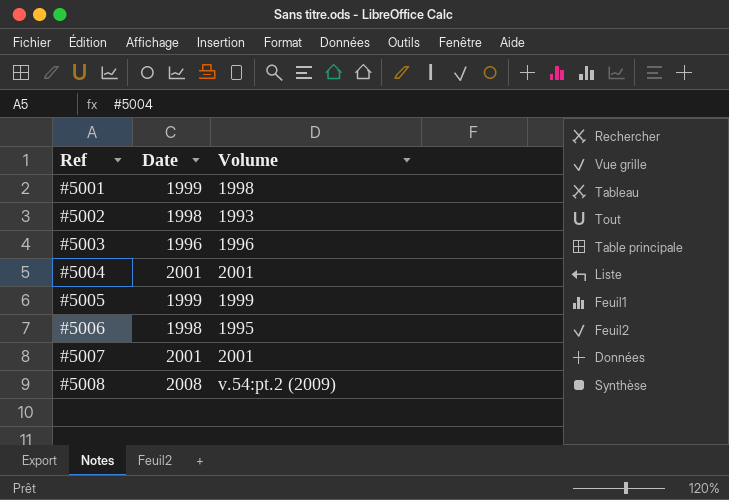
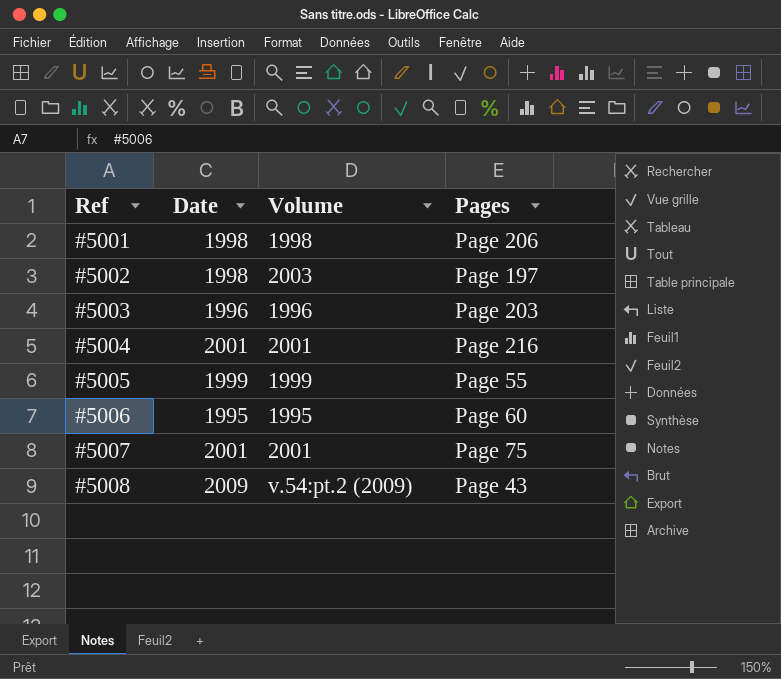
column Pages | position: none -> 4
#5001 | Date: 1999 -> 1998
#5002 | Volume: 1993 -> 2003
#5006 | Date: 1998 -> 1995
#5008 | Date: 2008 -> 2009

